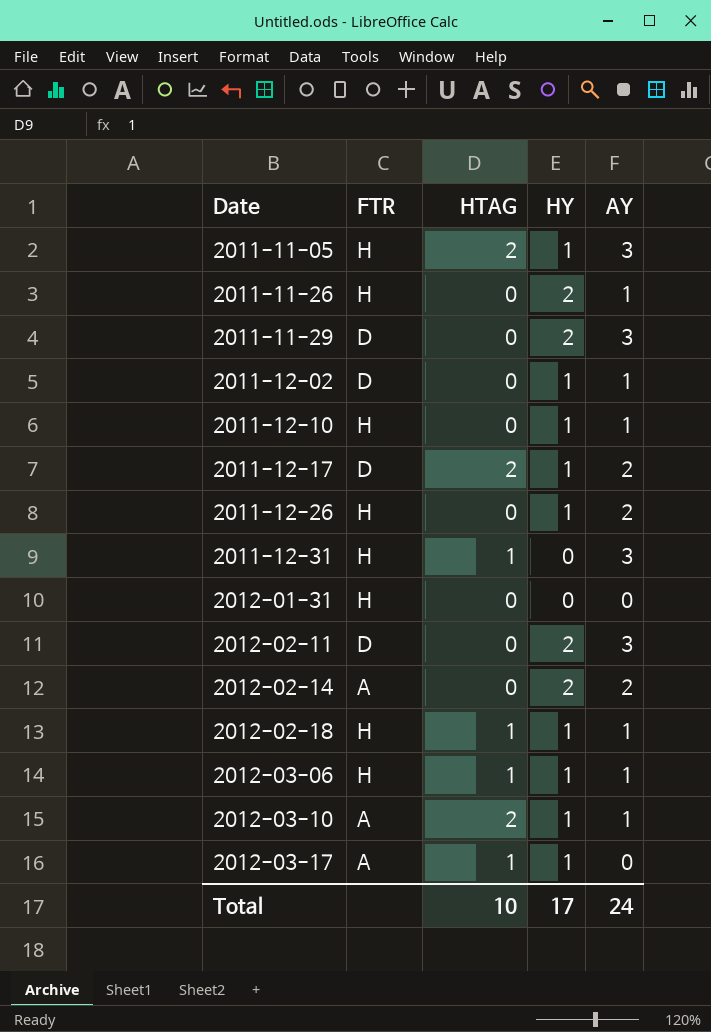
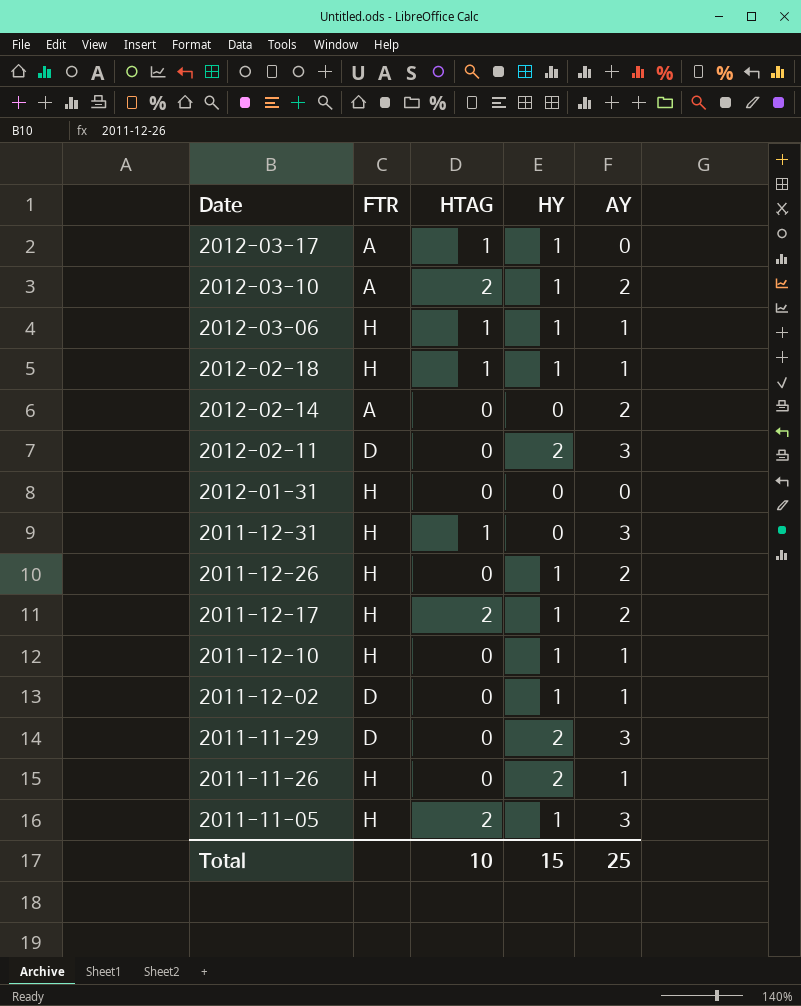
row order: Date ascending -> Date descending
2012-03-10 | AY: 1 -> 2
2012-02-14 | HY: 2 -> 0
2011-12-17 | FTR: D -> H
Total | HY: 17 -> 15
Total | AY: 24 -> 25

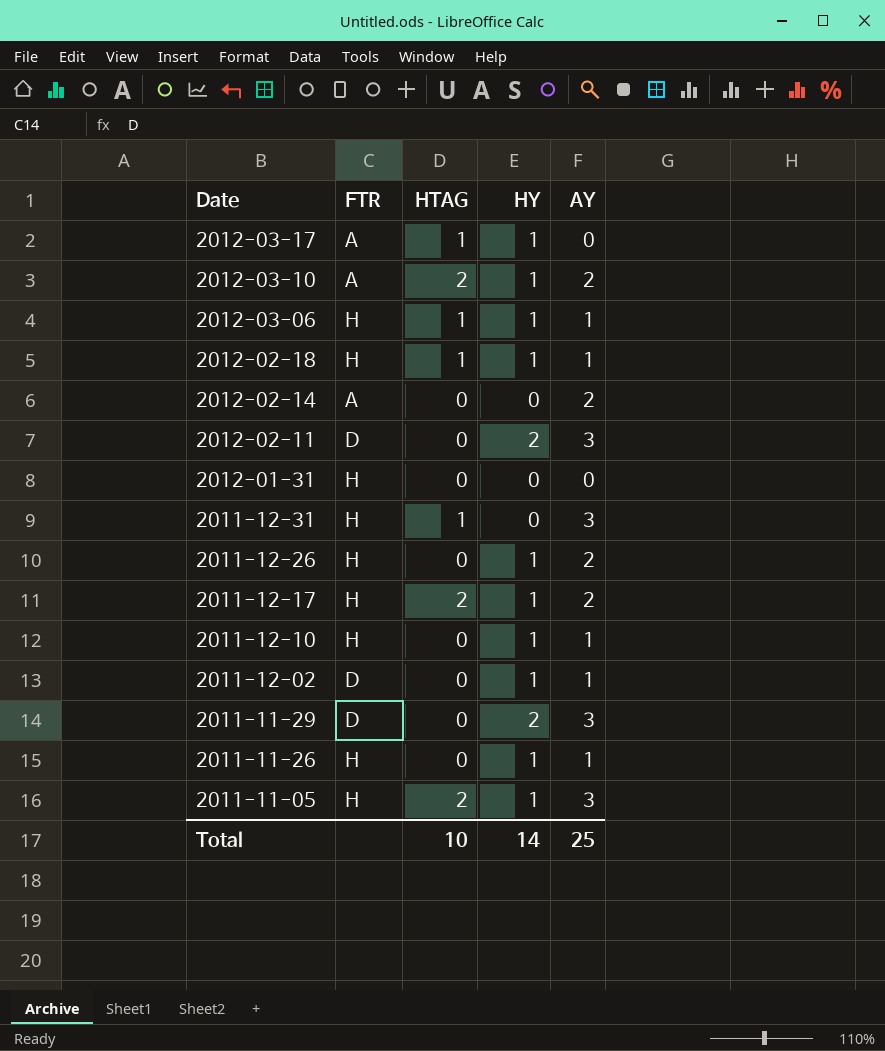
2011-11-26 | HY: 2 -> 1
Total | HY: 15 -> 14

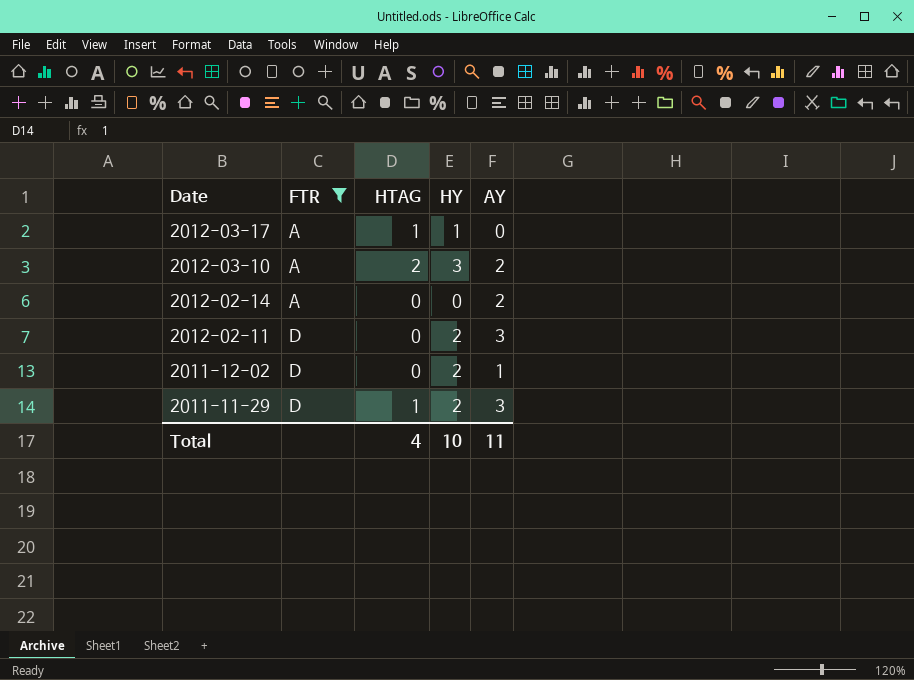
filter: none -> FTR != H
2012-03-10 | HY: 1 -> 3
2011-12-02 | HY: 1 -> 2
2011-11-29 | HTAG: 0 -> 1
Total | HTAG: 10 -> 4
Total | HY: 14 -> 10
Total | AY: 25 -> 11

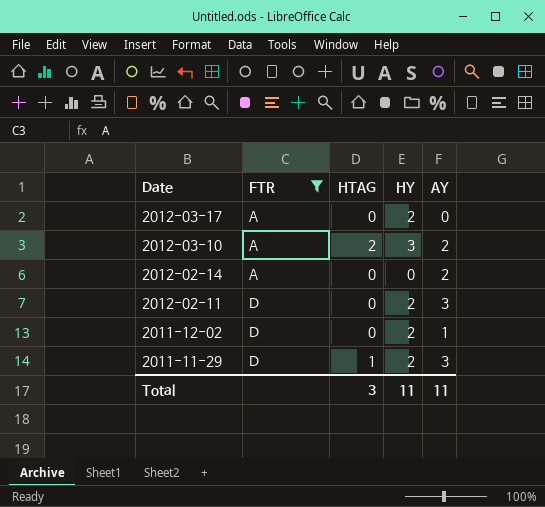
2012-03-17 | HTAG: 1 -> 0
2012-03-17 | HY: 1 -> 2
Total | HTAG: 4 -> 3
Total | HY: 10 -> 11

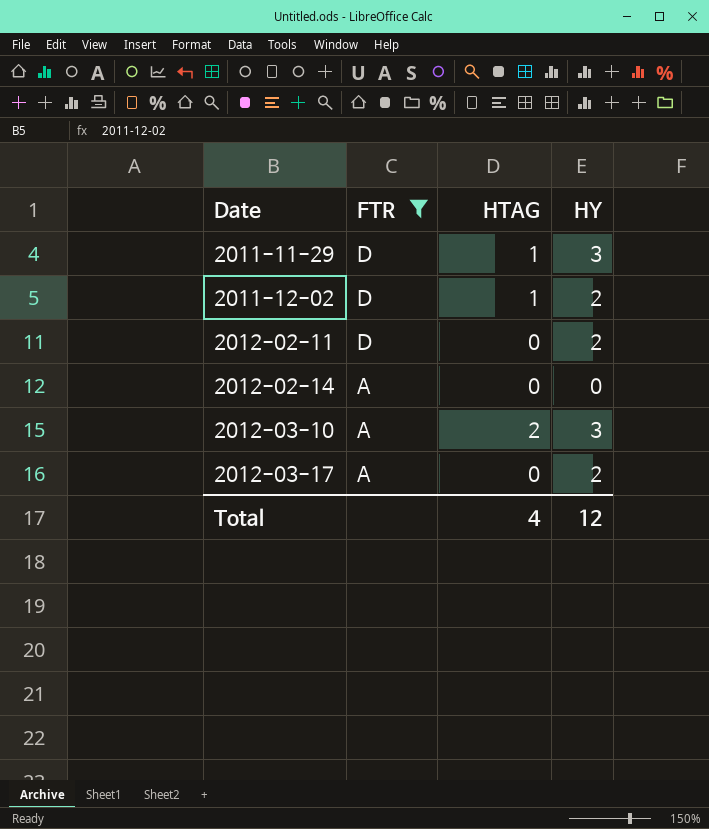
row order: Date descending -> Date ascending
column AY | position: 5 -> none
2011-11-29 | HY: 2 -> 3
2011-12-02 | HTAG: 0 -> 1
Total | HTAG: 3 -> 4
Total | HY: 11 -> 12

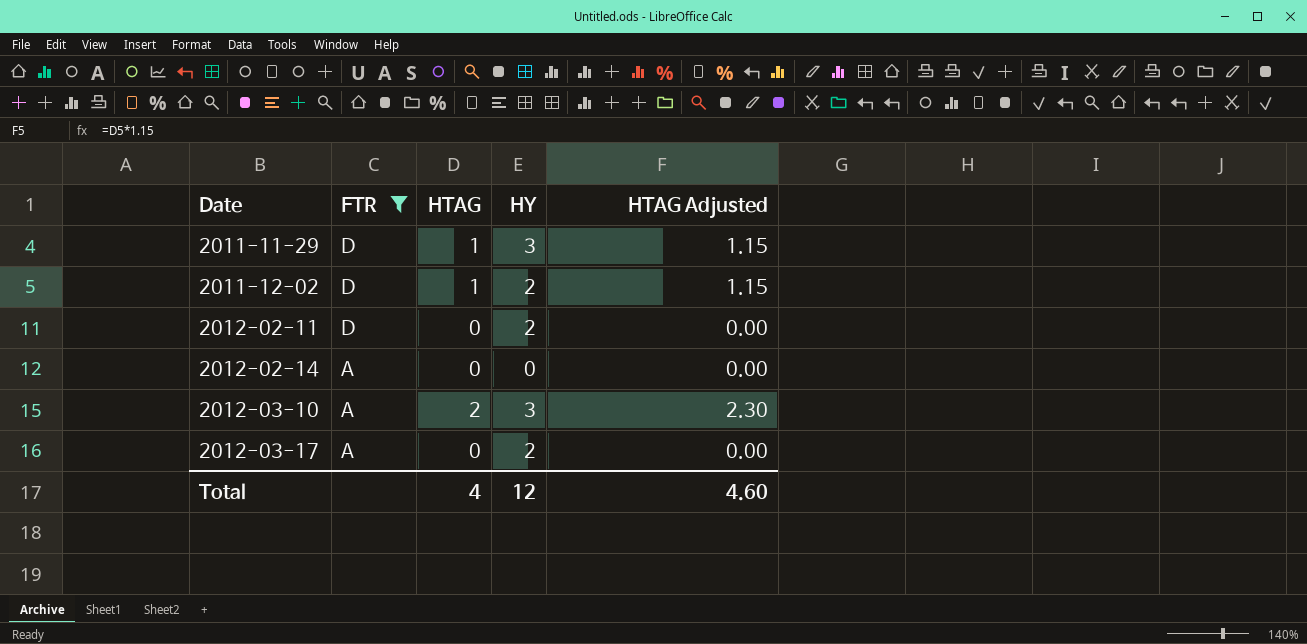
column HTAG Adjusted | formula: none -> [HTAG] * 1.15

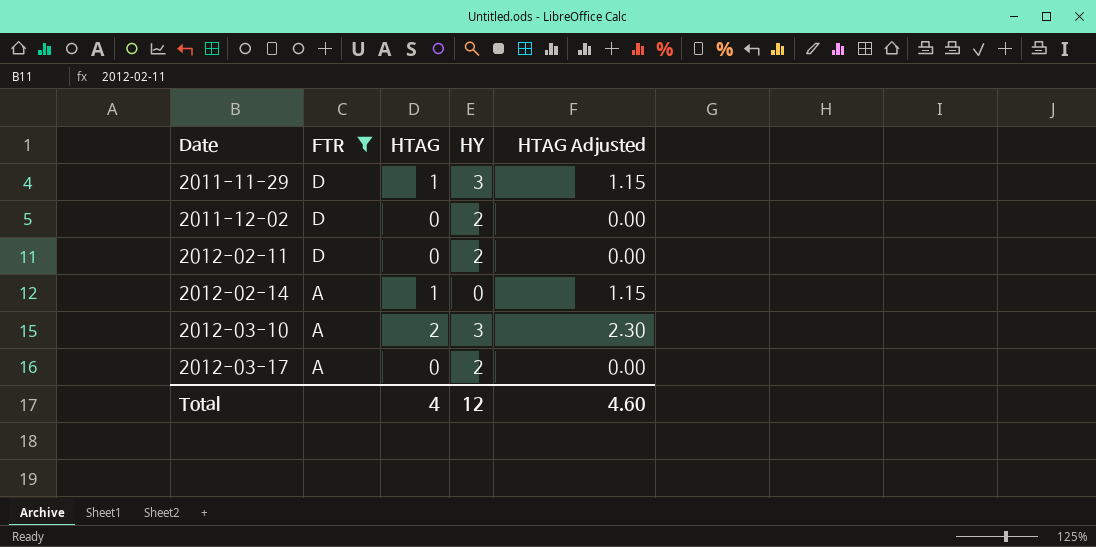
2011-12-02 | HTAG: 1 -> 0
2011-12-02 | HTAG Adjusted: 1.15 -> 0.00
2012-02-14 | HTAG: 0 -> 1
2012-02-14 | HTAG Adjusted: 0.00 -> 1.15

